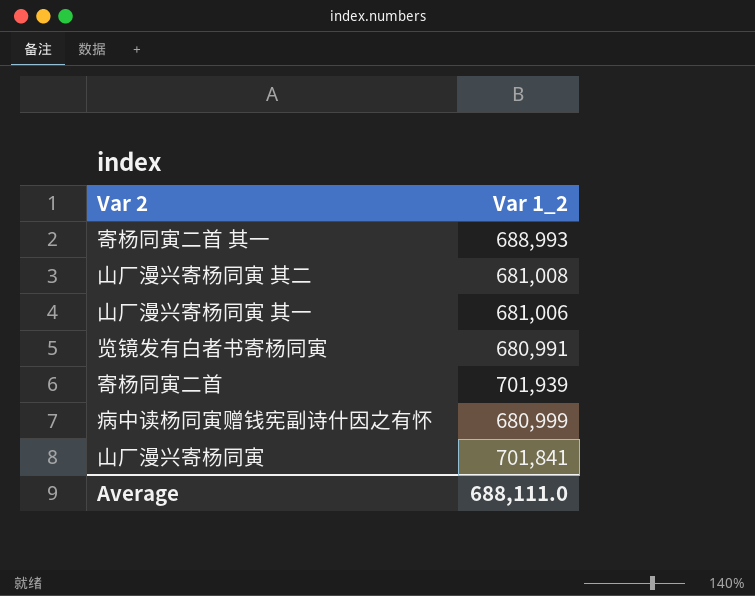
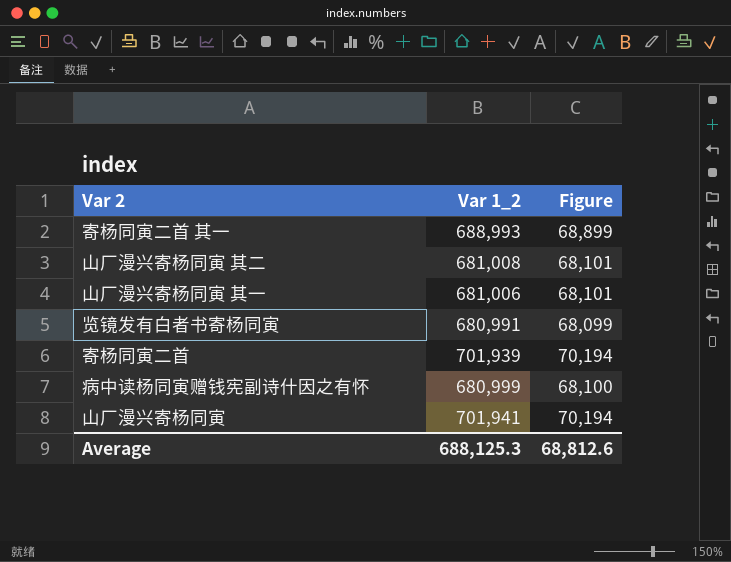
column Figure | formula: none -> [Var 1_2] * 0.1
山厂漫兴寄杨同寅 | Var 1_2: 701,841 -> 701,941
Average | Var 1_2: 688,111.0 -> 688,125.3

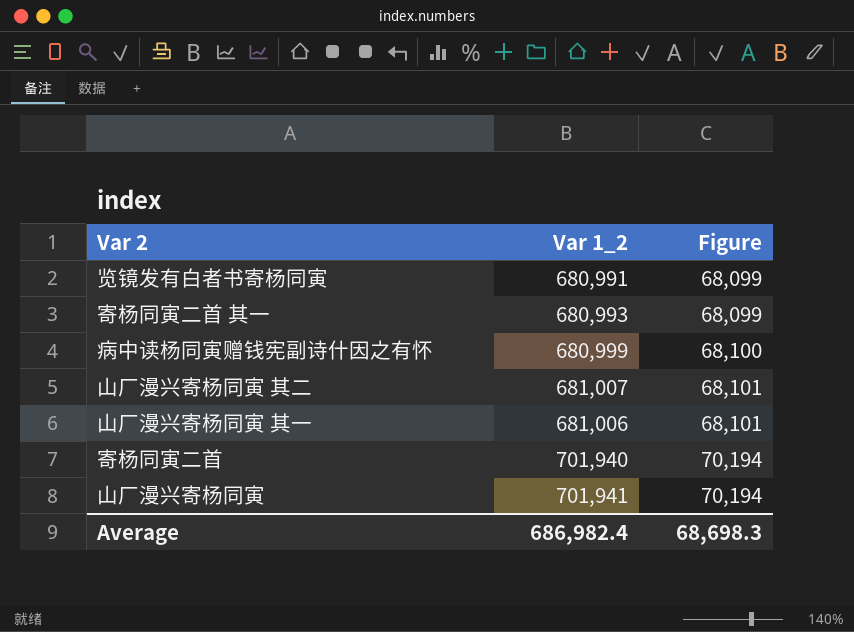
row order: none -> Figure ascending
寄杨同寅二首 其一 | Var 1_2: 688,993 -> 680,993
寄杨同寅二首 其一 | Figure: 68,899 -> 68,099
山厂漫兴寄杨同寅 其二 | Var 1_2: 681,008 -> 681,007
寄杨同寅二首 | Var 1_2: 701,939 -> 701,940
Average | Var 1_2: 688,125.3 -> 686,982.4
Average | Figure: 68,812.6 -> 68,698.3

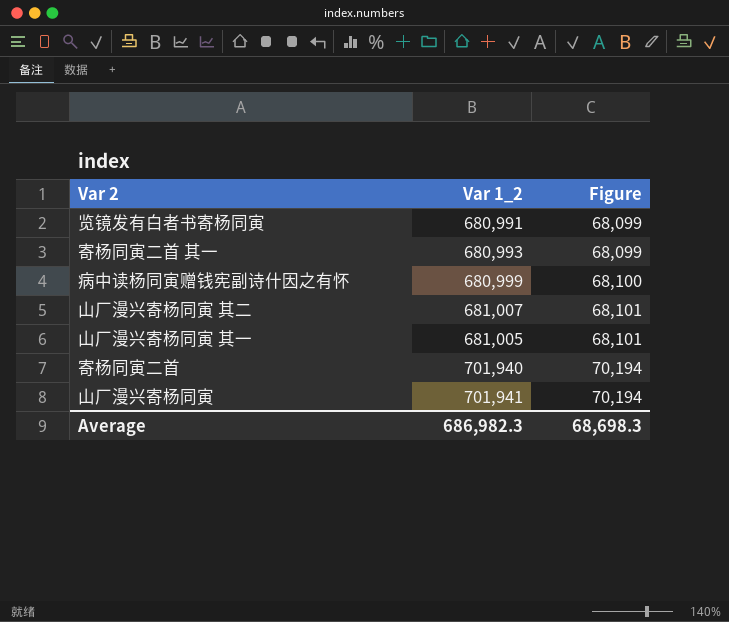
山厂漫兴寄杨同寅 其一 | Var 1_2: 681,006 -> 681,005
Average | Var 1_2: 686,982.4 -> 686,982.3

